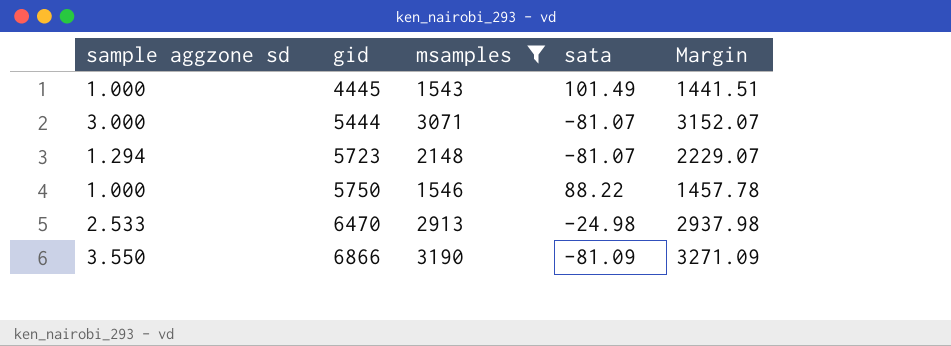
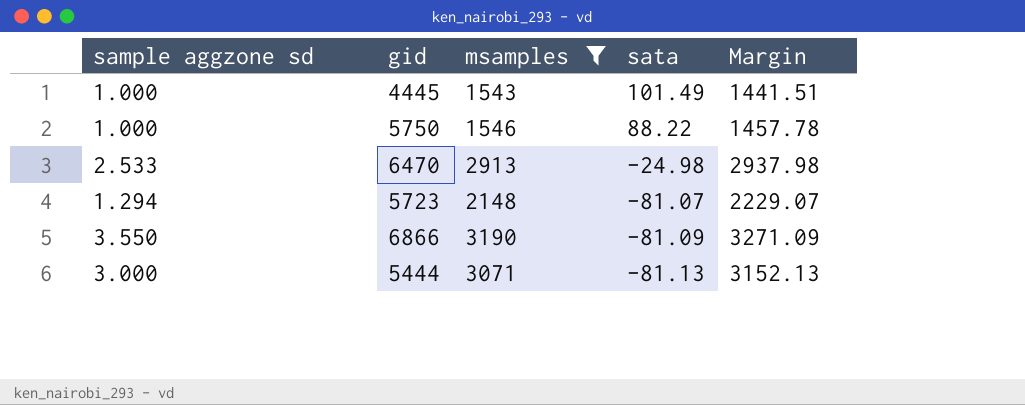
row order: gid ascending -> sata descending
5444 | sata: -81.07 -> -81.13
5444 | Margin: 3152.07 -> 3152.13

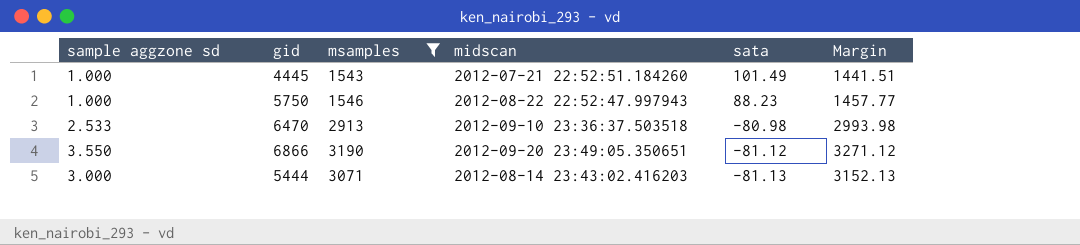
column midscan | position: none -> 4
row 5723: 1.294 | 2148 | -81.07 | 2229.07 -> none
5750 | sata: 88.22 -> 88.23
5750 | Margin: 1457.78 -> 1457.77
6470 | sata: -24.98 -> -80.98
6470 | Margin: 2937.98 -> 2993.98
6866 | sata: -81.09 -> -81.12
6866 | Margin: 3271.09 -> 3271.12

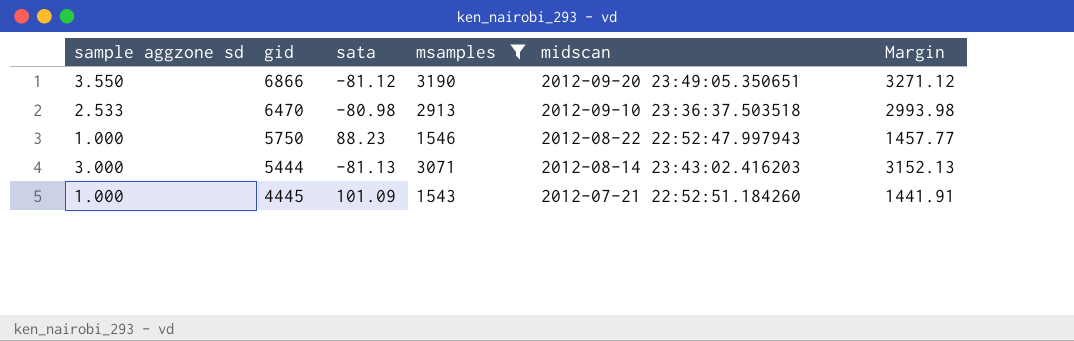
row order: sata descending -> gid descending
column sata | position: 5 -> 3
4445 | sata: 101.49 -> 101.09
4445 | Margin: 1441.51 -> 1441.91

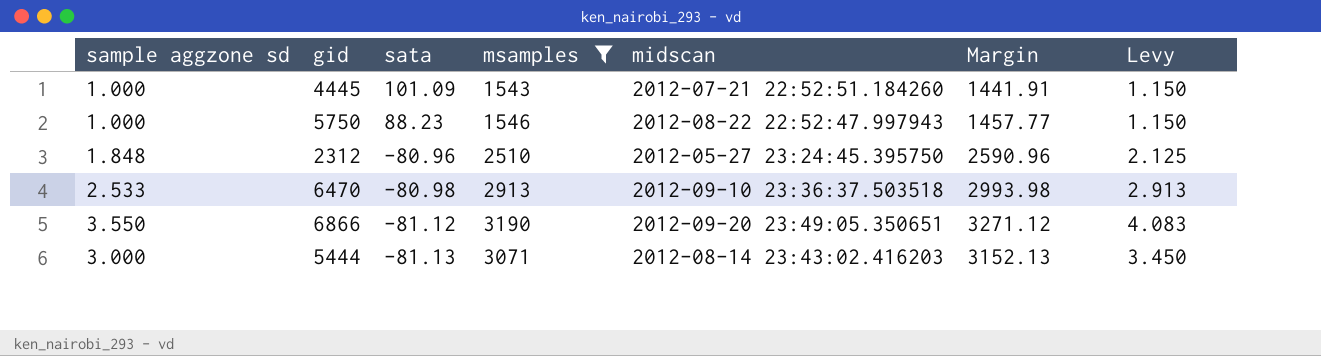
row order: gid descending -> sata descending
column Levy | formula: none -> [sample aggzone sd] * 1.15
row 2312: none -> 1.848 | -80.96 | 2510 | 2012-05-27 23:24:45.395750 | 2590.96 | 2.125

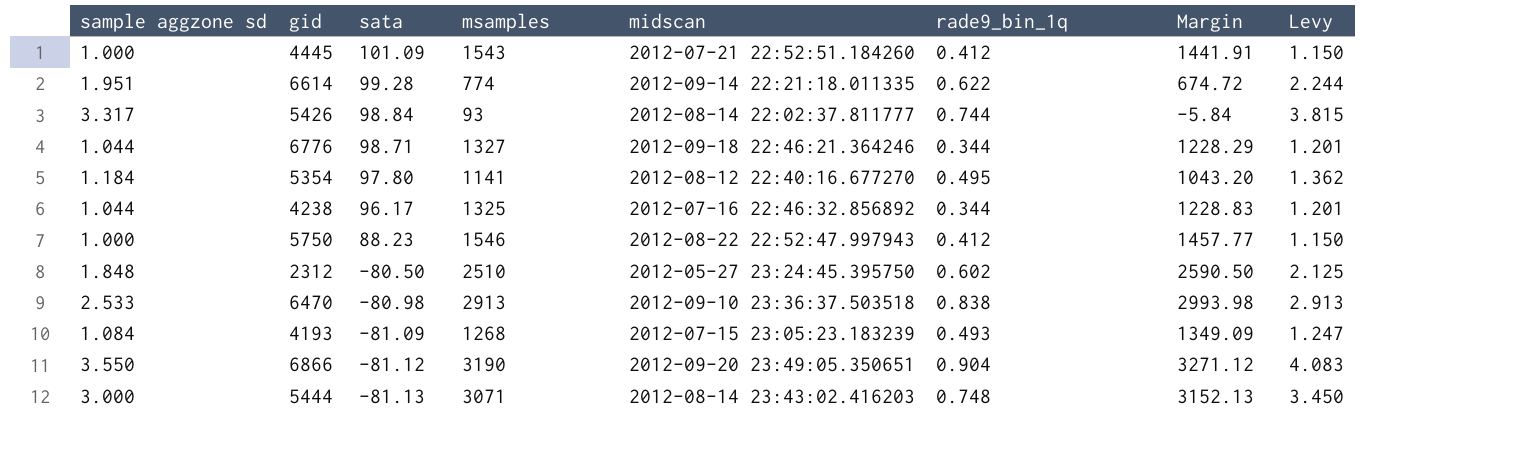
filter: msamples >= 1543 -> none
column rade9_bin_1q | position: none -> 6
2312 | sata: -80.96 -> -80.50
2312 | Margin: 2590.96 -> 2590.50

